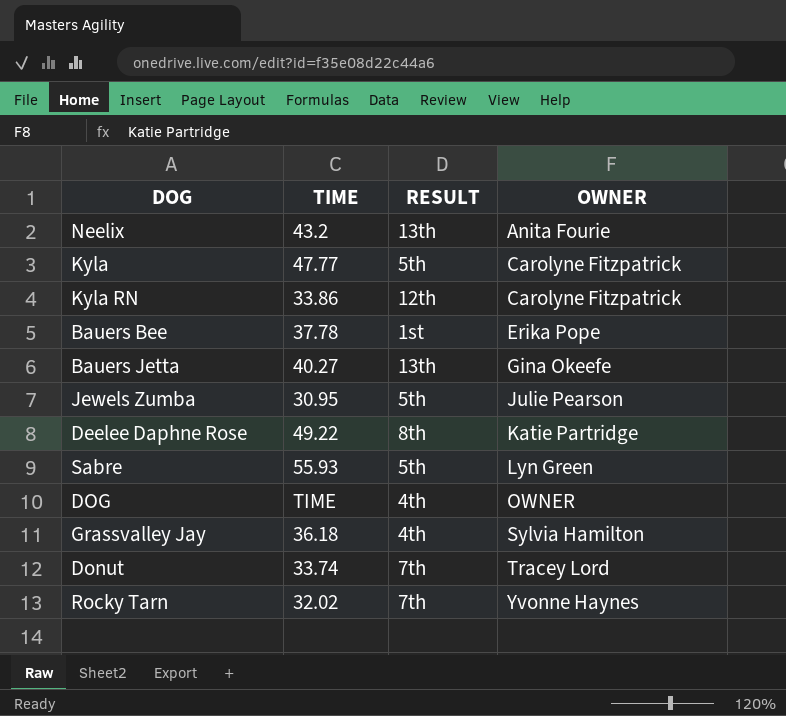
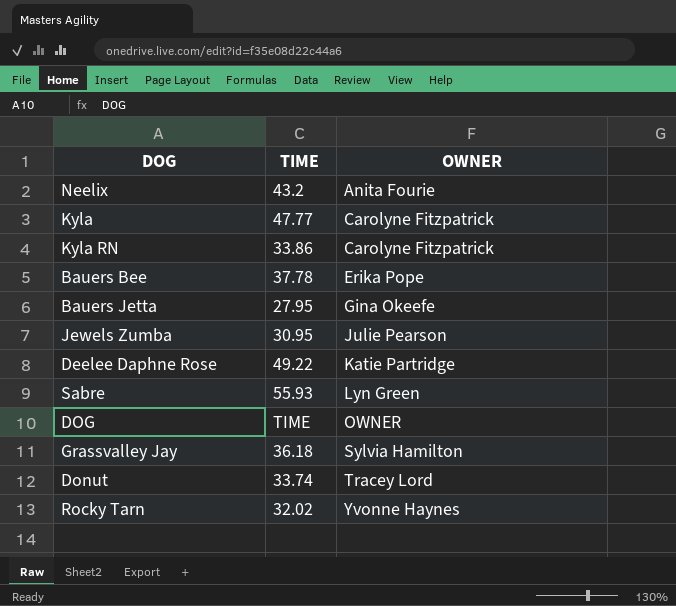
column RESULT | position: 3 -> none
Bauers Jetta | TIME: 40.27 -> 27.95

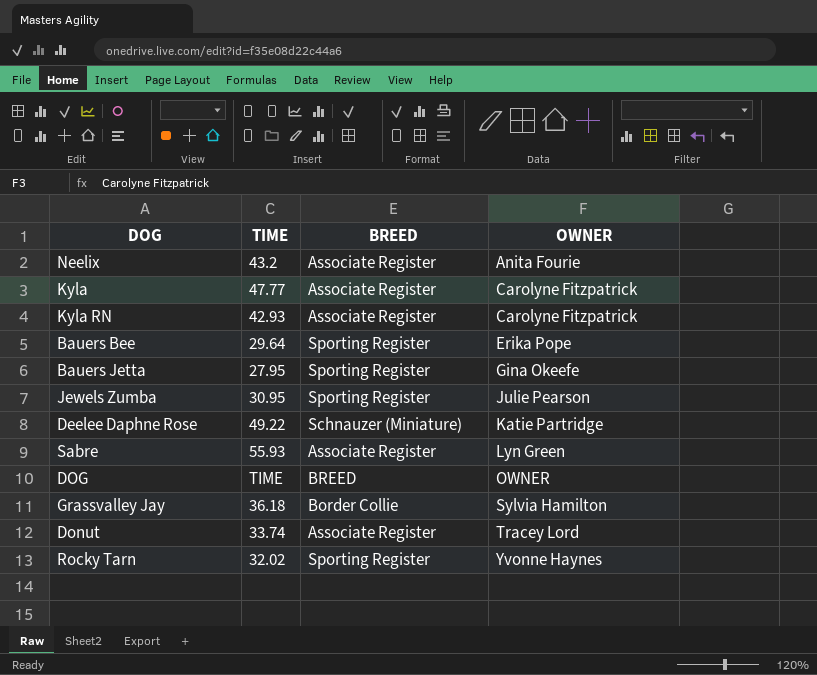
column BREED | position: none -> 3
Kyla RN | TIME: 33.86 -> 42.93
Bauers Bee | TIME: 37.78 -> 29.64

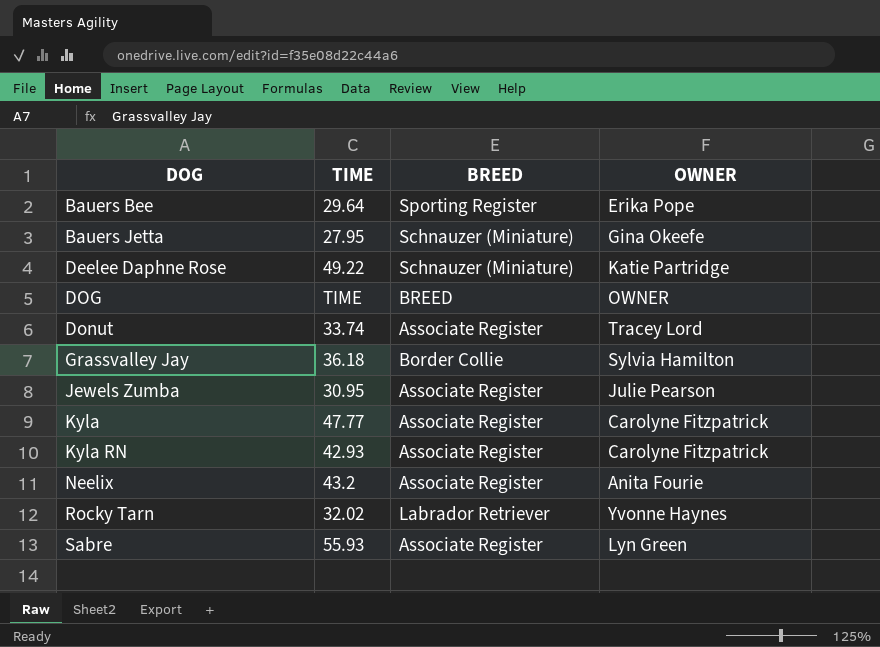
row order: OWNER ascending -> DOG ascending
Bauers Jetta | BREED: Sporting Register -> Schnauzer (Miniature)
Jewels Zumba | BREED: Sporting Register -> Associate Register
Rocky Tarn | BREED: Sporting Register -> Labrador Retriever

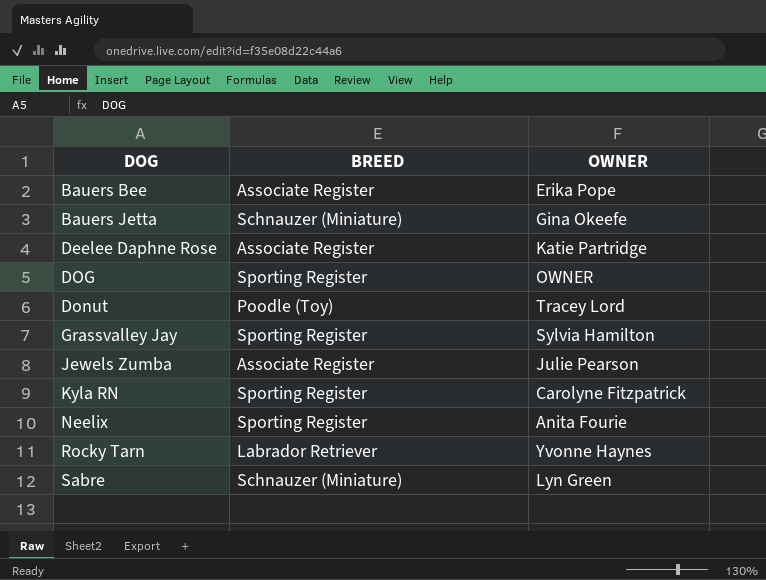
column TIME | position: 2 -> none
row Kyla: 47.77 | Associate Register | Carolyne Fitzpatrick -> none
Bauers Bee | BREED: Sporting Register -> Associate Register
Deelee Daphne Rose | BREED: Schnauzer (Miniature) -> Associate Register
DOG | BREED: BREED -> Sporting Register
Donut | BREED: Associate Register -> Poodle (Toy)
Grassvalley Jay | BREED: Border Collie -> Sporting Register
Kyla RN | BREED: Associate Register -> Sporting Register
Neelix | BREED: Associate Register -> Sporting Register
Sabre | BREED: Associate Register -> Schnauzer (Miniature)

